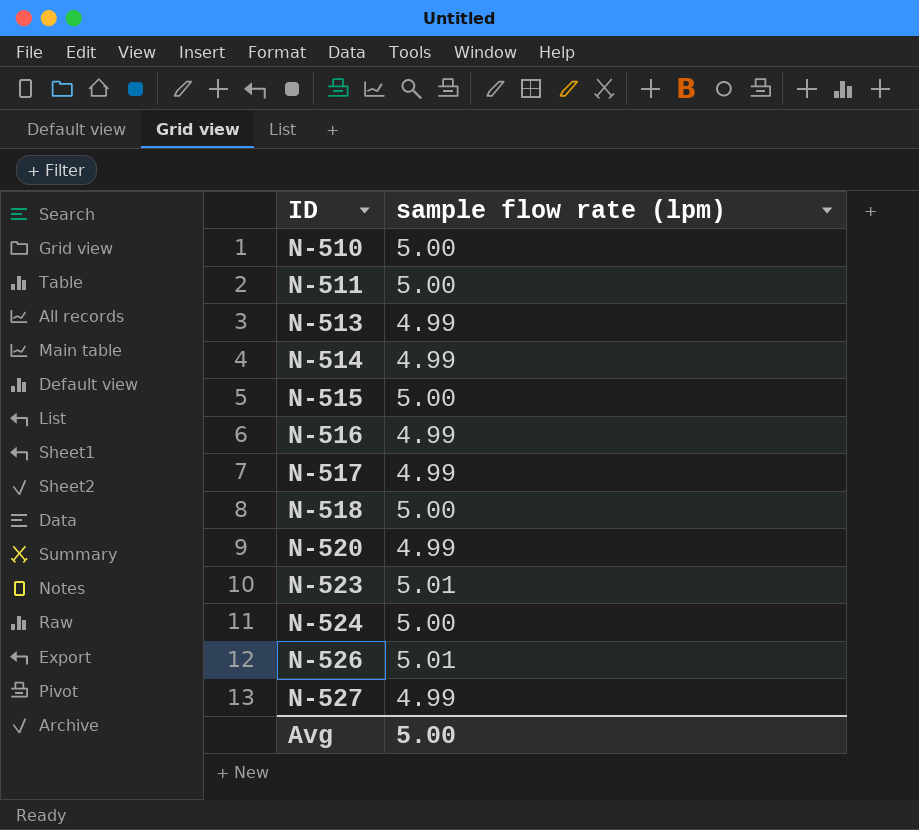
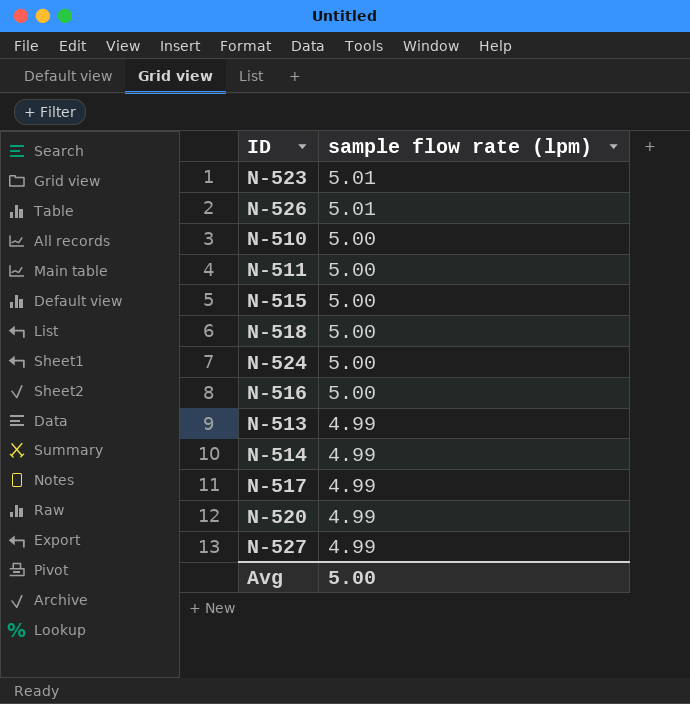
row order: ID ascending -> sample flow rate (lpm) descending
N-516 | sample flow rate (lpm): 4.99 -> 5.00

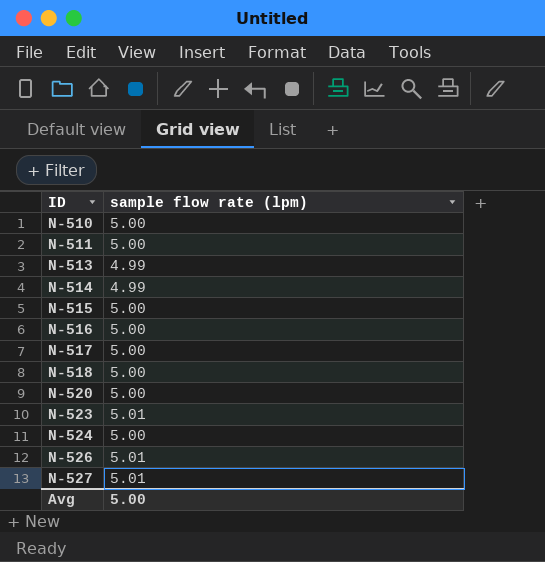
row order: sample flow rate (lpm) descending -> ID ascending
N-517 | sample flow rate (lpm): 4.99 -> 5.00
N-520 | sample flow rate (lpm): 4.99 -> 5.00
N-527 | sample flow rate (lpm): 4.99 -> 5.01

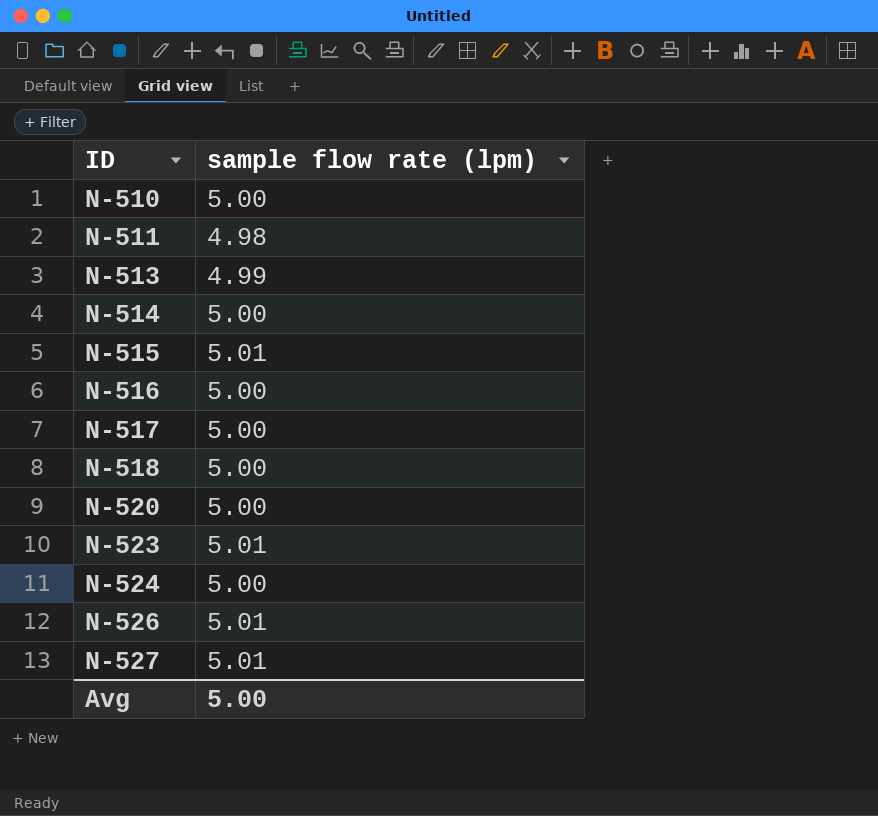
N-511 | sample flow rate (lpm): 5.00 -> 4.98
N-514 | sample flow rate (lpm): 4.99 -> 5.00
N-515 | sample flow rate (lpm): 5.00 -> 5.01

